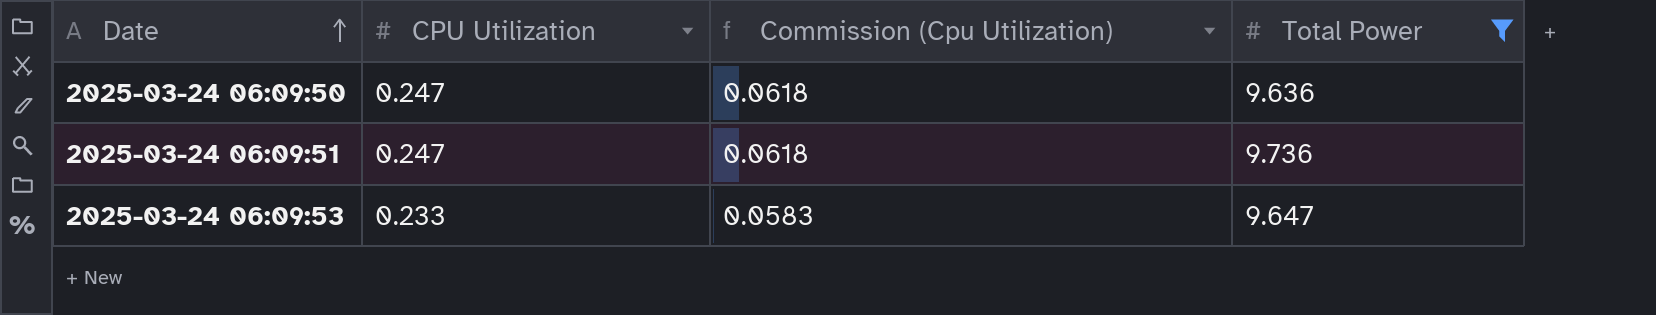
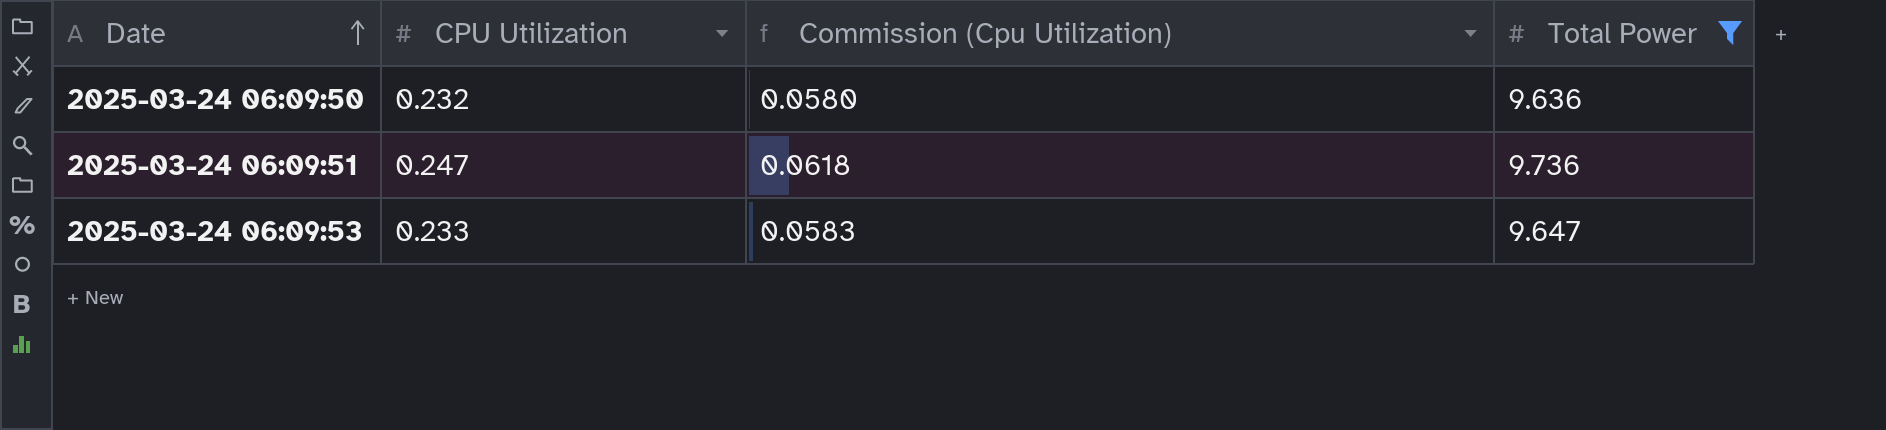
2025-03-24 06:09:50 | CPU Utilization: 0.247 -> 0.232
2025-03-24 06:09:50 | Commission (Cpu Utilization): 0.0618 -> 0.0580

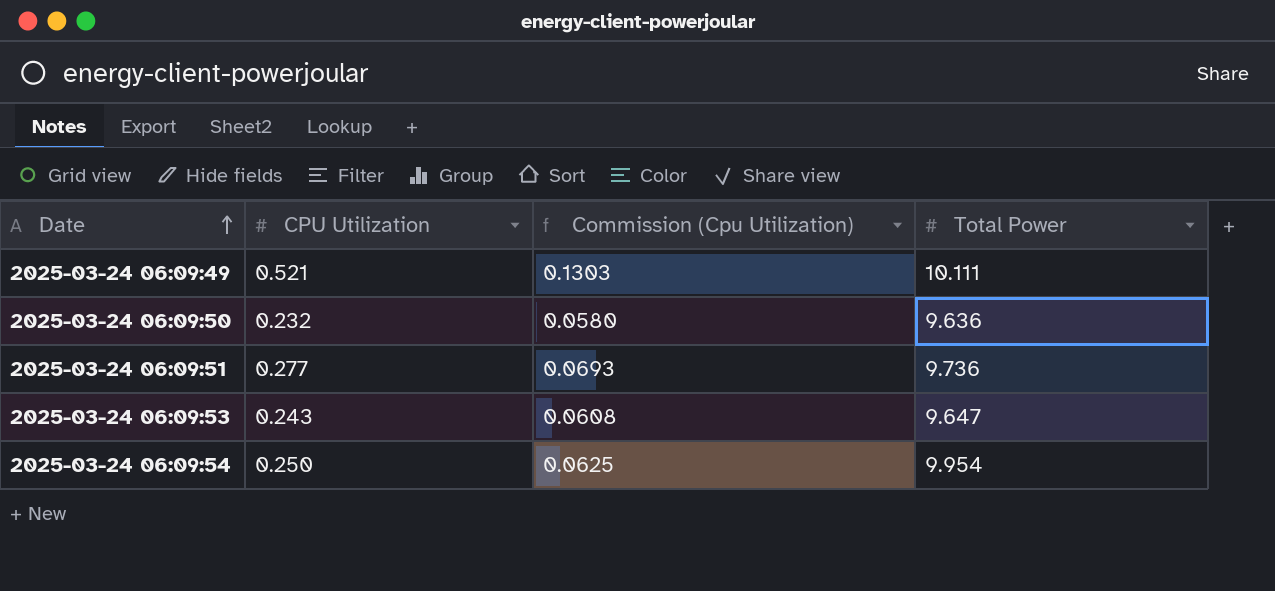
filter: Total Power <= 9.736 -> none
2025-03-24 06:09:51 | CPU Utilization: 0.247 -> 0.277
2025-03-24 06:09:51 | Commission (Cpu Utilization): 0.0618 -> 0.0693
2025-03-24 06:09:53 | CPU Utilization: 0.233 -> 0.243
2025-03-24 06:09:53 | Commission (Cpu Utilization): 0.0583 -> 0.0608

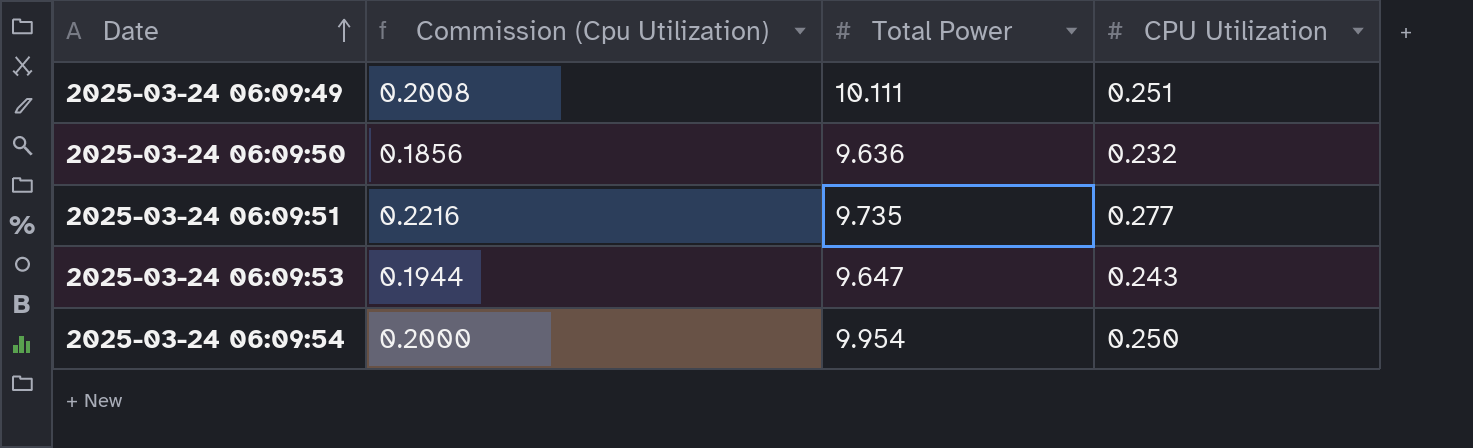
column Commission (Cpu Utilization) | formula: [CPU Utilization] * 0.25 -> [CPU Utilization] * 0.8
column CPU Utilization | position: 2 -> 4
2025-03-24 06:09:49 | CPU Utilization: 0.521 -> 0.251
2025-03-24 06:09:51 | Total Power: 9.736 -> 9.735

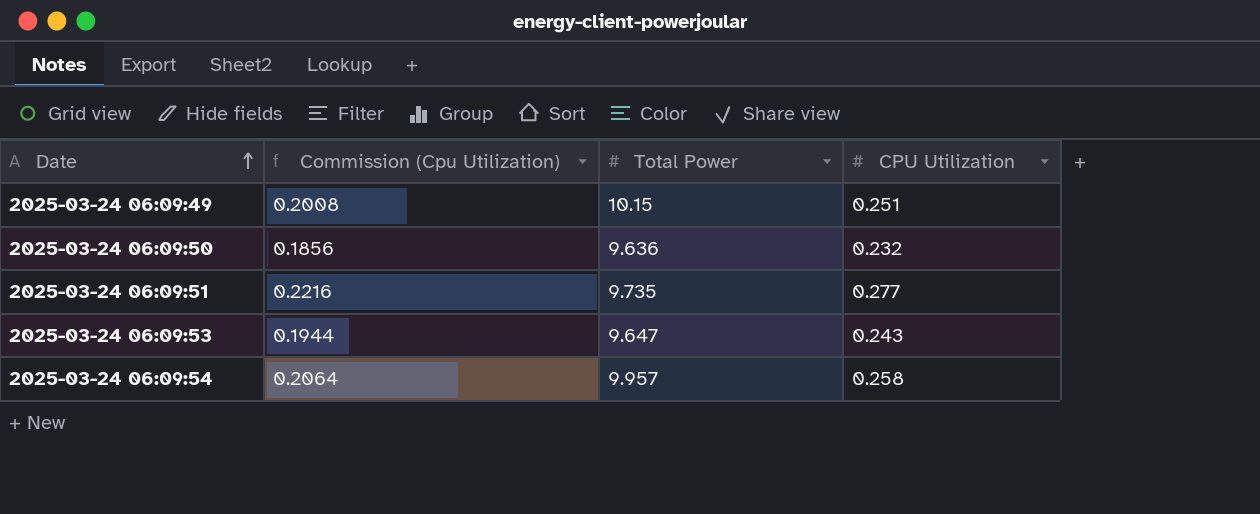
2025-03-24 06:09:49 | Total Power: 10.111 -> 10.15
2025-03-24 06:09:54 | Commission (Cpu Utilization): 0.2000 -> 0.2064
2025-03-24 06:09:54 | Total Power: 9.954 -> 9.957
2025-03-24 06:09:54 | CPU Utilization: 0.250 -> 0.258

